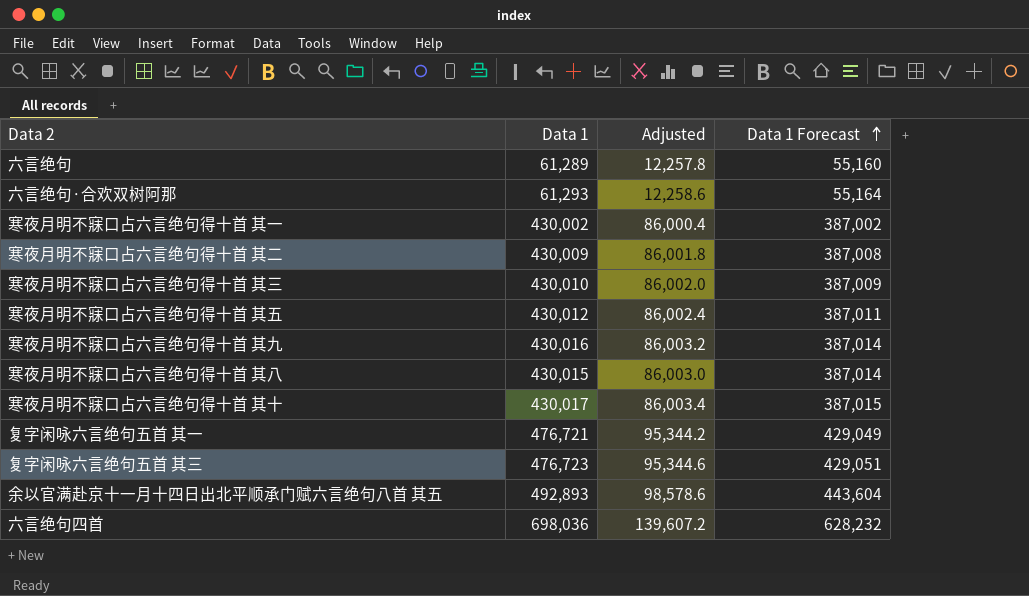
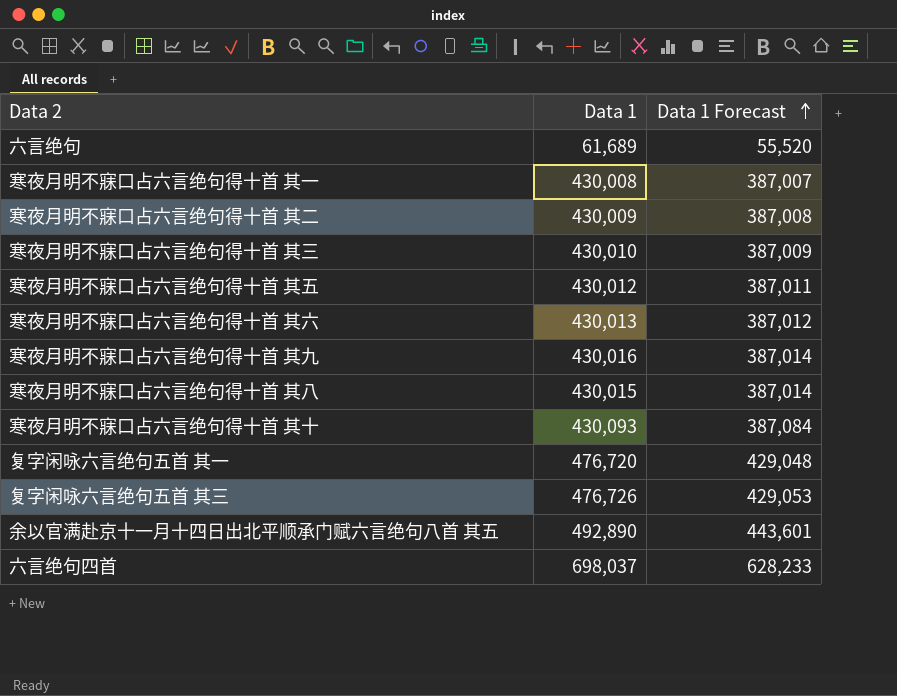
column Adjusted | formula: [Data 1] * 0.2 -> none
row 六言绝句·合欢双树阿那: 61,293 | 12,258.6 | 55,164 -> none
六言绝句 | Data 1: 61,289 -> 61,689
六言绝句 | Data 1 Forecast: 55,160 -> 55,520
寒夜月明不寐口占六言绝句得十首 其一 | Data 1: 430,002 -> 430,008
寒夜月明不寐口占六言绝句得十首 其一 | Data 1 Forecast: 387,002 -> 387,007
row 寒夜月明不寐口占六言绝句得十首 其六: none -> 430,013 | 387,012
寒夜月明不寐口占六言绝句得十首 其十 | Data 1: 430,017 -> 430,093
寒夜月明不寐口占六言绝句得十首 其十 | Data 1 Forecast: 387,015 -> 387,084
复字闲咏六言绝句五首 其一 | Data 1: 476,721 -> 476,720
复字闲咏六言绝句五首 其一 | Data 1 Forecast: 429,049 -> 429,048
复字闲咏六言绝句五首 其三 | Data 1: 476,723 -> 476,726
复字闲咏六言绝句五首 其三 | Data 1 Forecast: 429,051 -> 429,053
余以官满赴京十一月十四日出北平顺承门赋六言绝句八首 其五 | Data 1: 492,893 -> 492,890
余以官满赴京十一月十四日出北平顺承门赋六言绝句八首 其五 | Data 1 Forecast: 443,604 -> 443,601
六言绝句四首 | Data 1: 698,036 -> 698,037
六言绝句四首 | Data 1 Forecast: 628,232 -> 628,233

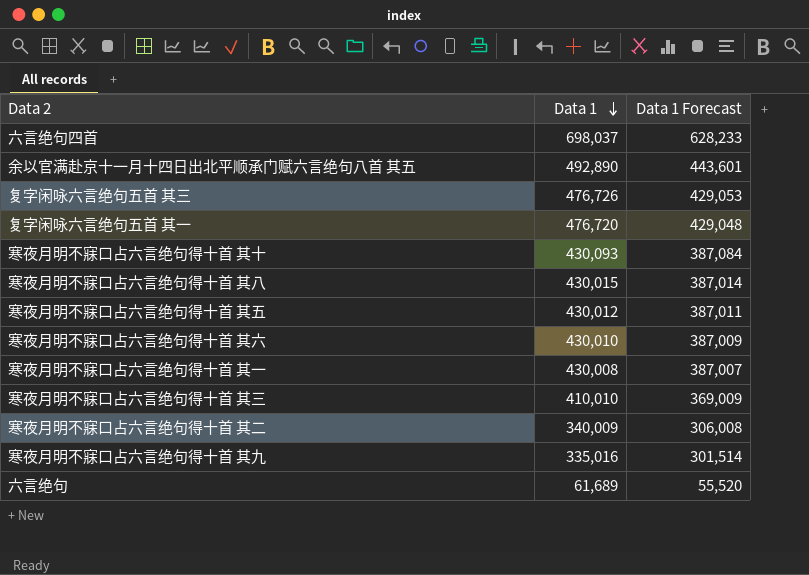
row order: Data 1 Forecast ascending -> Data 1 descending
寒夜月明不寐口占六言绝句得十首 其六 | Data 1: 430,013 -> 430,010
寒夜月明不寐口占六言绝句得十首 其六 | Data 1 Forecast: 387,012 -> 387,009
寒夜月明不寐口占六言绝句得十首 其三 | Data 1: 430,010 -> 410,010
寒夜月明不寐口占六言绝句得十首 其三 | Data 1 Forecast: 387,009 -> 369,009
寒夜月明不寐口占六言绝句得十首 其二 | Data 1: 430,009 -> 340,009
寒夜月明不寐口占六言绝句得十首 其二 | Data 1 Forecast: 387,008 -> 306,008
寒夜月明不寐口占六言绝句得十首 其九 | Data 1: 430,016 -> 335,016
寒夜月明不寐口占六言绝句得十首 其九 | Data 1 Forecast: 387,014 -> 301,514

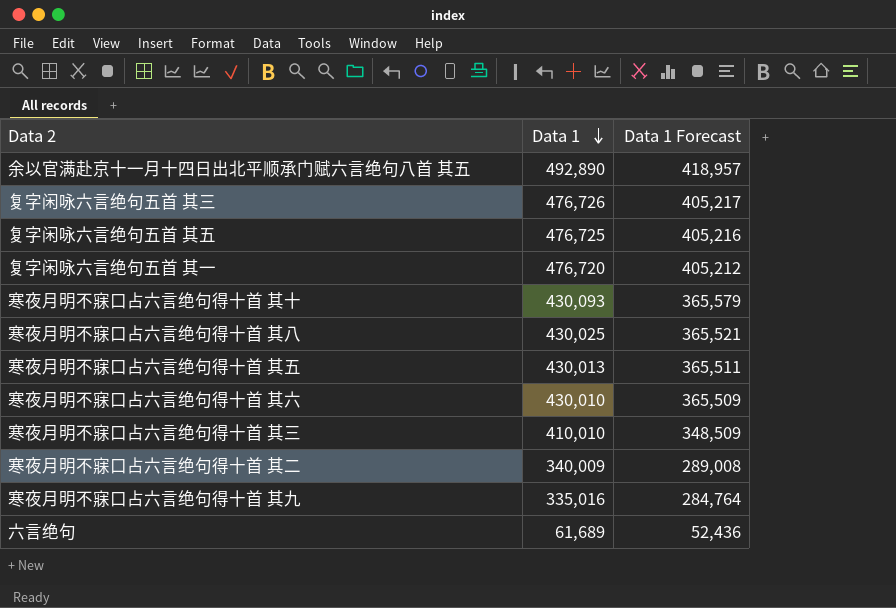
column Data 1 Forecast | formula: [Data 1] * 0.9 -> [Data 1] * 0.85
row 六言绝句四首: 698,037 | 628,233 -> none
row 寒夜月明不寐口占六言绝句得十首 其一: 430,008 | 387,007 -> none
row 复字闲咏六言绝句五首 其五: none -> 476,725 | 405,216
寒夜月明不寐口占六言绝句得十首 其八 | Data 1: 430,015 -> 430,025
寒夜月明不寐口占六言绝句得十首 其五 | Data 1: 430,012 -> 430,013

